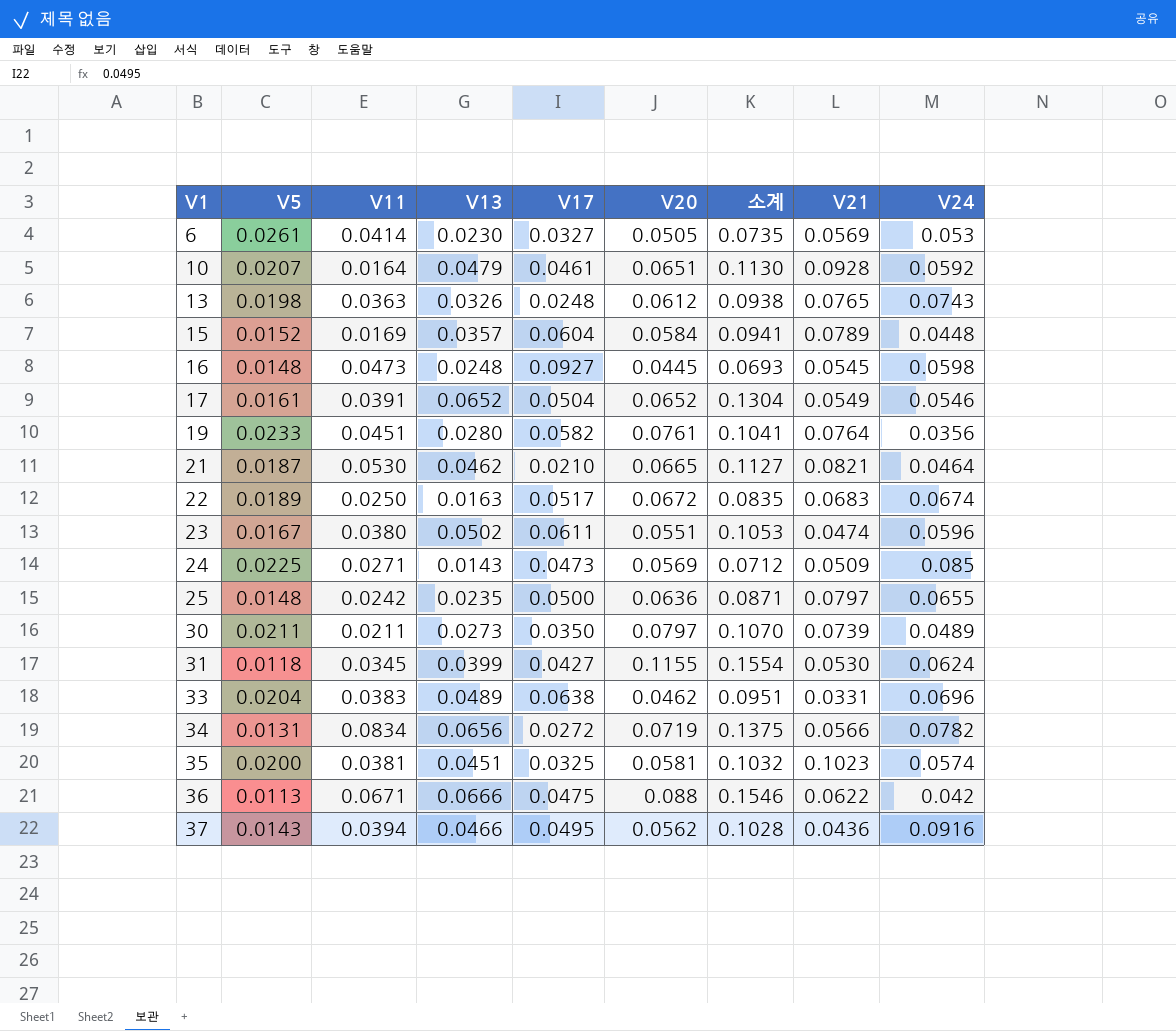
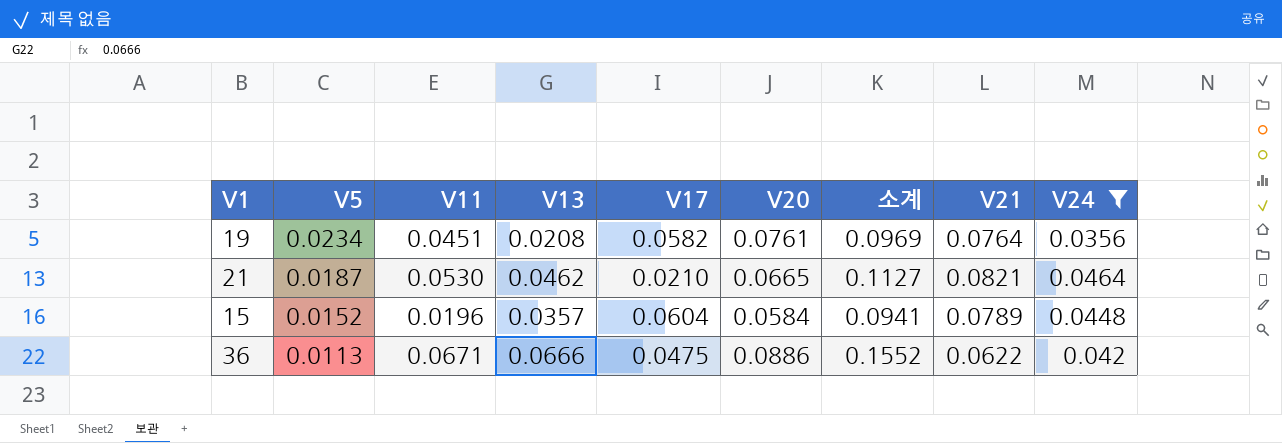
filter: none -> V24 <= 0.0464
row order: V1 ascending -> V5 descending
19 | V5: 0.0233 -> 0.0234
19 | V13: 0.0280 -> 0.0208
19 | 소계: 0.1041 -> 0.0969
15 | V11: 0.0169 -> 0.0196
36 | V20: 0.088 -> 0.0886
36 | 소계: 0.1546 -> 0.1552

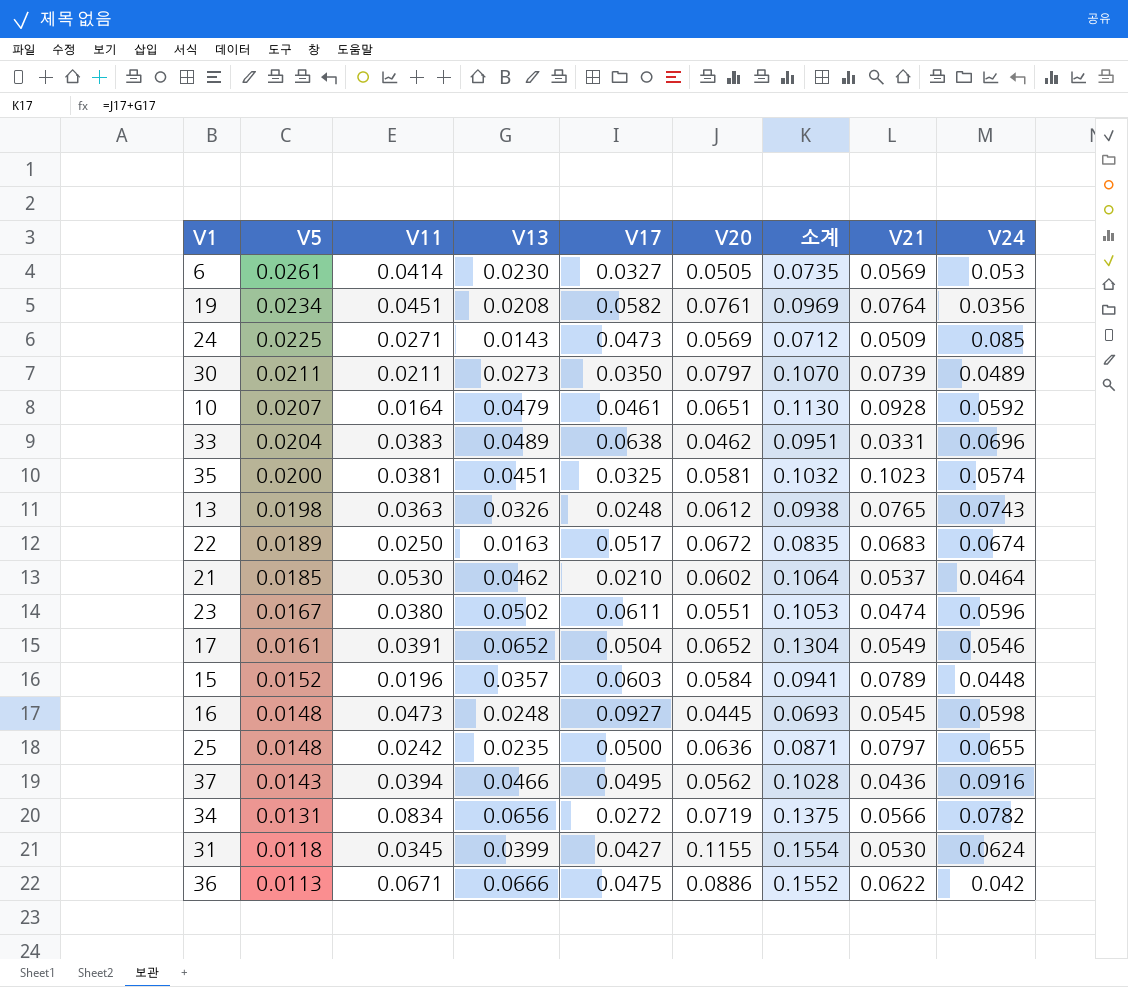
filter: V24 <= 0.0464 -> none
21 | V5: 0.0187 -> 0.0185
21 | V20: 0.0665 -> 0.0602
21 | 소계: 0.1127 -> 0.1064
21 | V21: 0.0821 -> 0.0537
15 | V17: 0.0604 -> 0.0603

